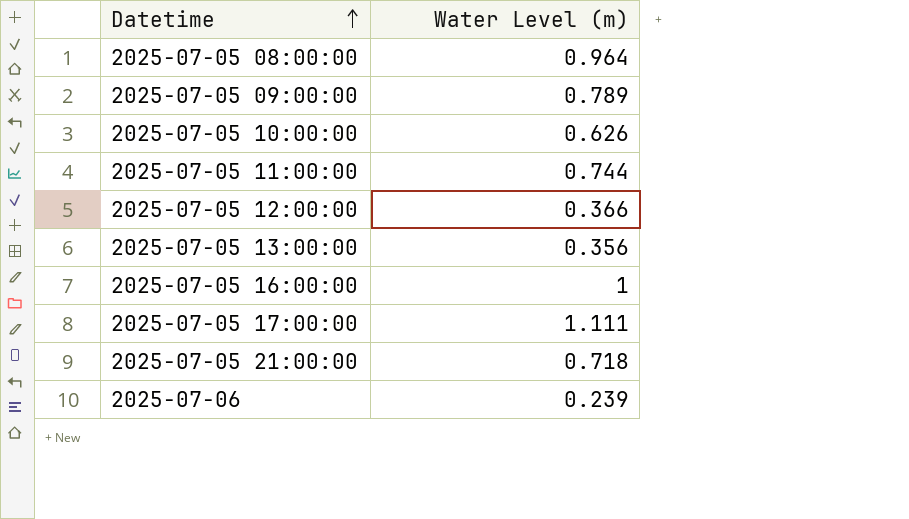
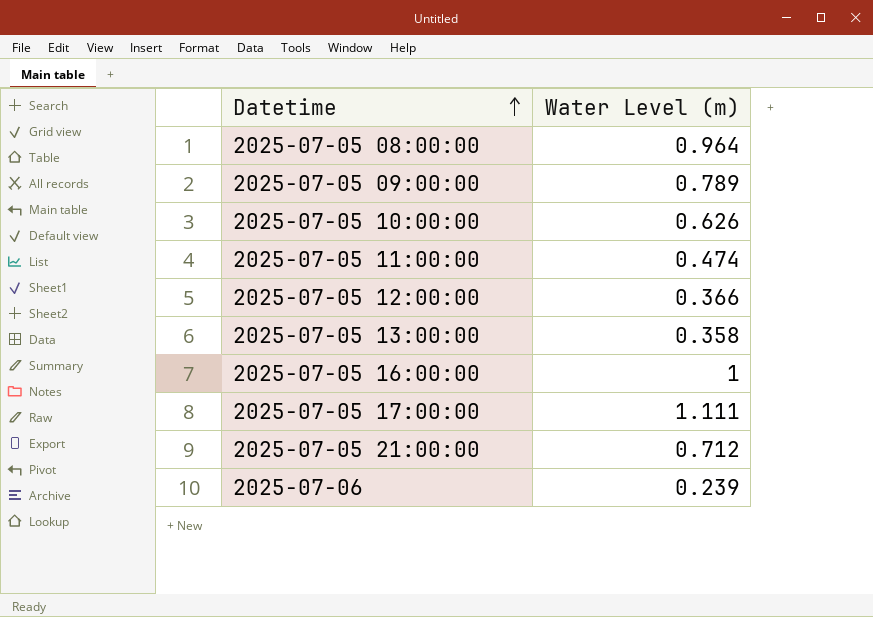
2025-07-05 11:00:00 | Water Level (m): 0.744 -> 0.474
2025-07-05 13:00:00 | Water Level (m): 0.356 -> 0.358
2025-07-05 21:00:00 | Water Level (m): 0.718 -> 0.712

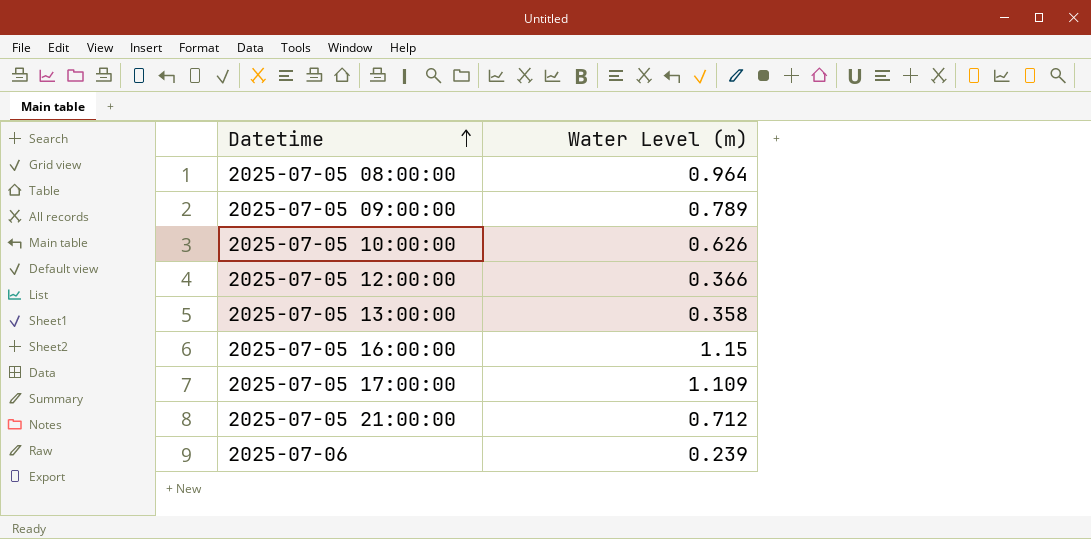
row 2025-07-05 11:00:00: 0.474 -> none
2025-07-05 16:00:00 | Water Level (m): 1 -> 1.15
2025-07-05 17:00:00 | Water Level (m): 1.111 -> 1.109

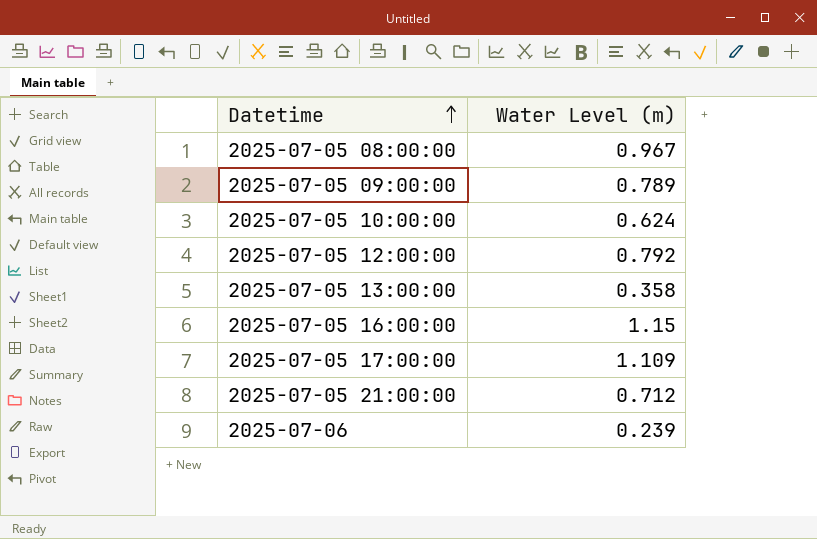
2025-07-05 08:00:00 | Water Level (m): 0.964 -> 0.967
2025-07-05 10:00:00 | Water Level (m): 0.626 -> 0.624
2025-07-05 12:00:00 | Water Level (m): 0.366 -> 0.792

